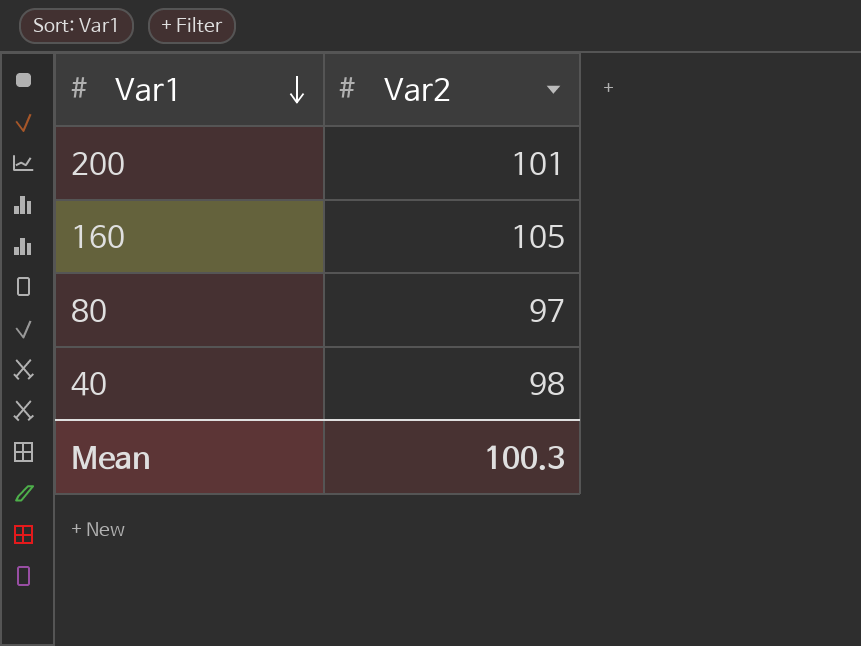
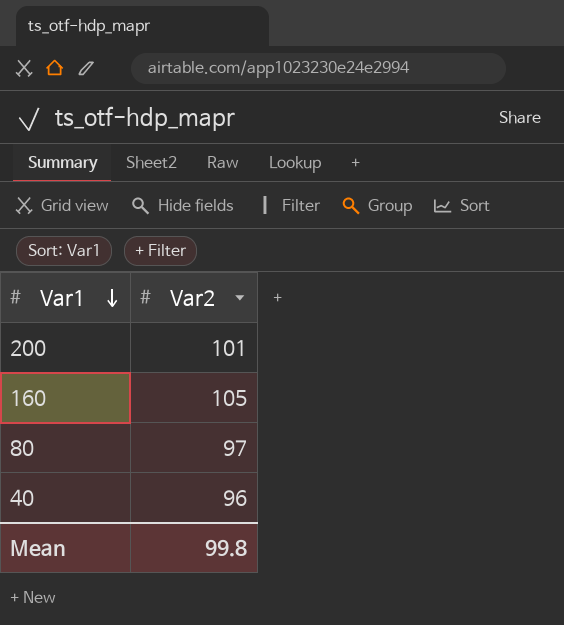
40 | Var2: 98 -> 96
Mean | Var2: 100.3 -> 99.8

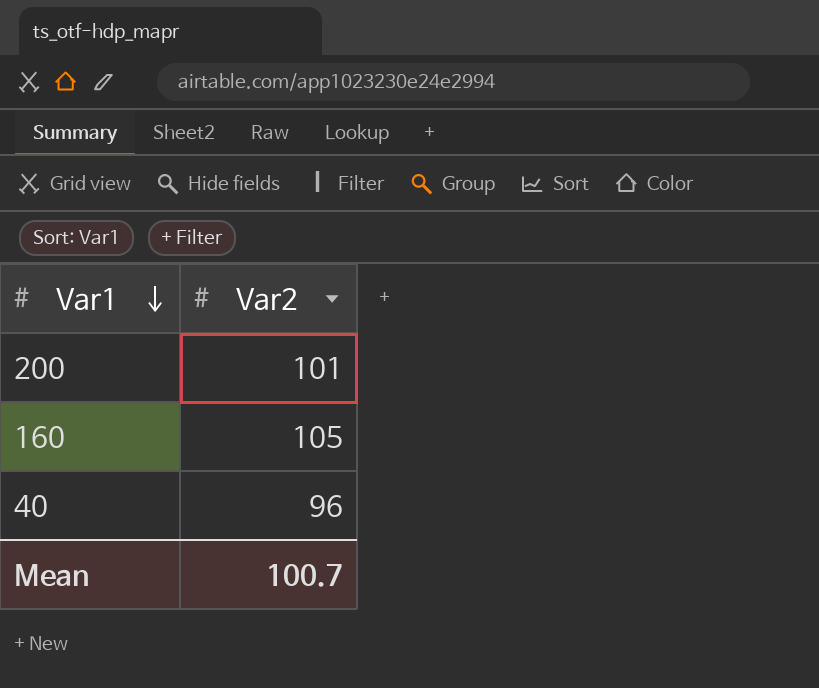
row 80: 97 -> none
Mean | Var2: 99.8 -> 100.7

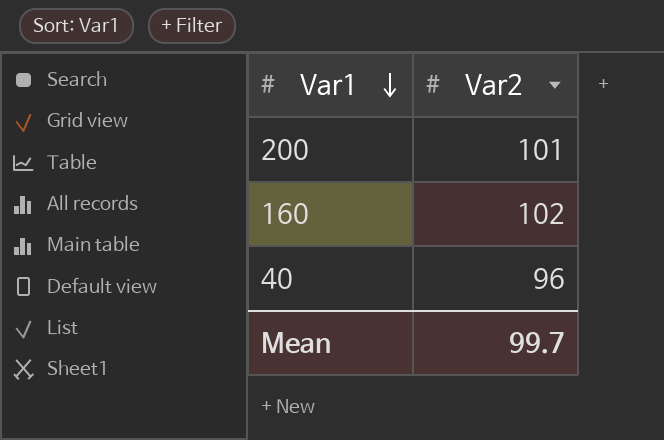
160 | Var2: 105 -> 102
Mean | Var2: 100.7 -> 99.7

